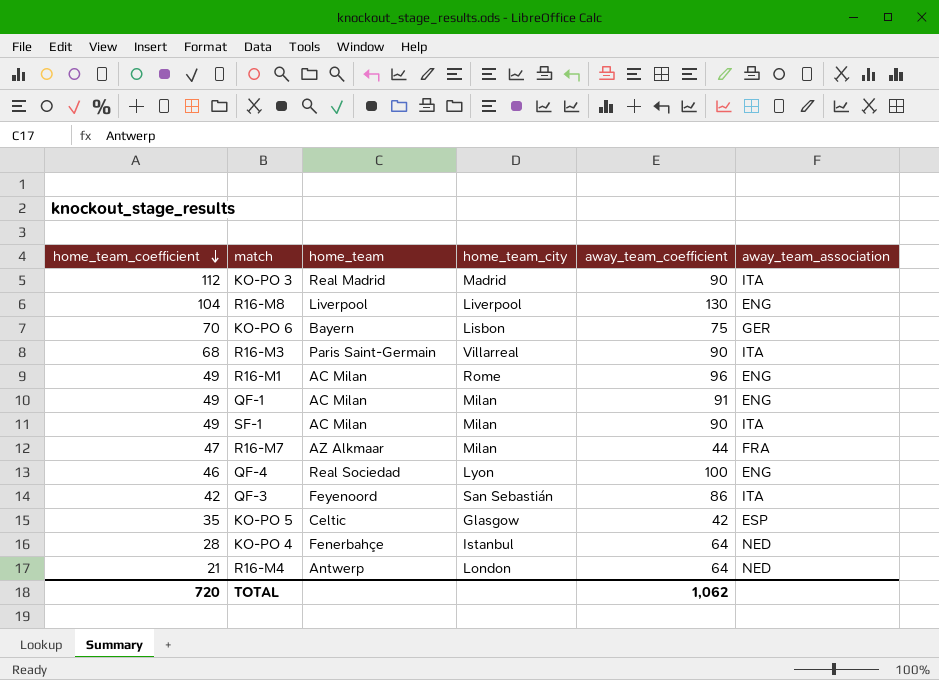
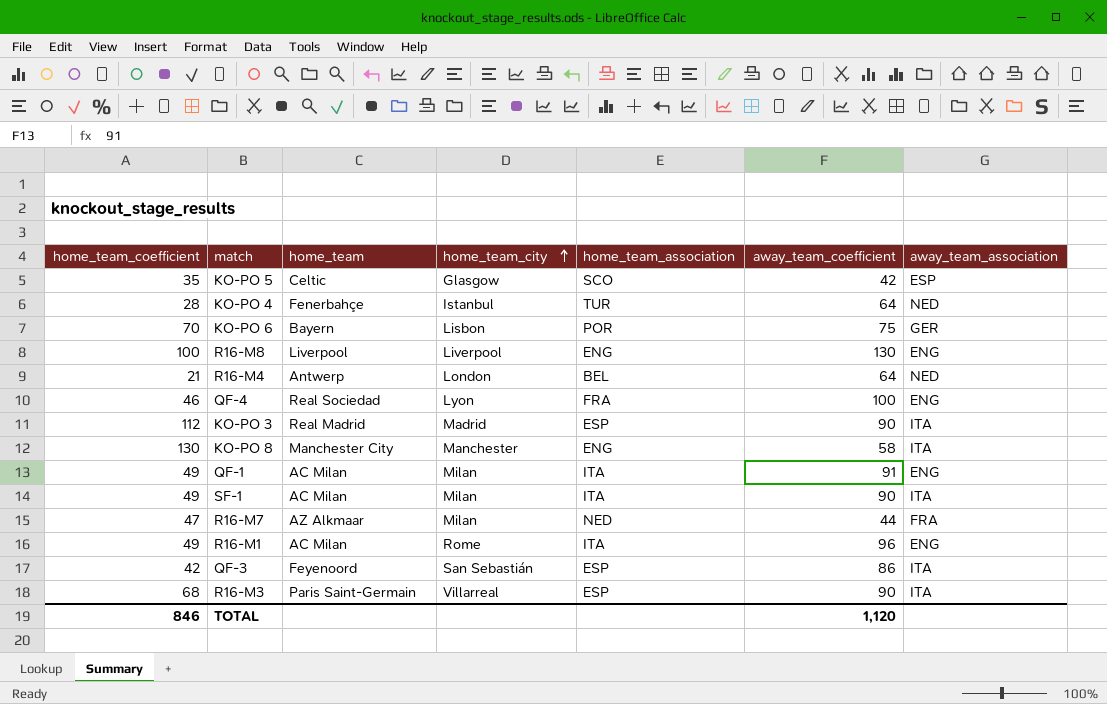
row order: home_team_coefficient descending -> home_team_city ascending
column home_team_association | position: none -> 5
R16-M8 | home_team_coefficient: 104 -> 100
row KO-PO 8: none -> 130 | Manchester City | Manchester | ENG | 58 | ITA
TOTAL | home_team_coefficient: 720 -> 846
TOTAL | away_team_coefficient: 1,062 -> 1,120

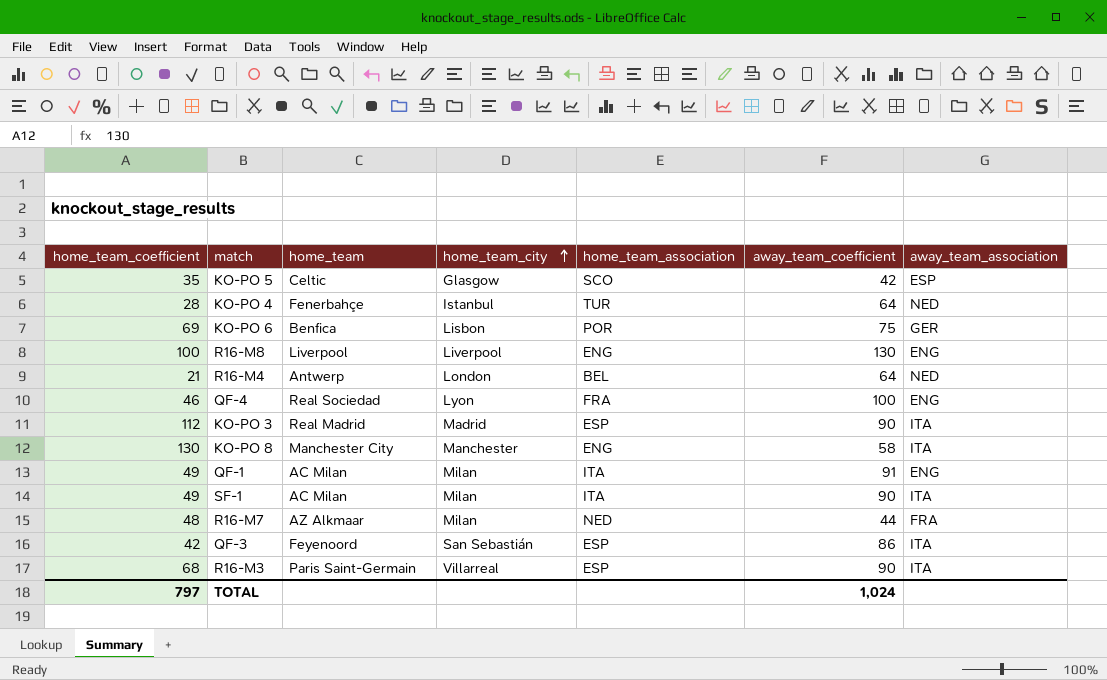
row R16-M1: 49 | AC Milan | Rome | ITA | 96 | ENG -> none
KO-PO 6 | home_team_coefficient: 70 -> 69
KO-PO 6 | home_team: Bayern -> Benfica
R16-M7 | home_team_coefficient: 47 -> 48
TOTAL | home_team_coefficient: 846 -> 797
TOTAL | away_team_coefficient: 1,120 -> 1,024

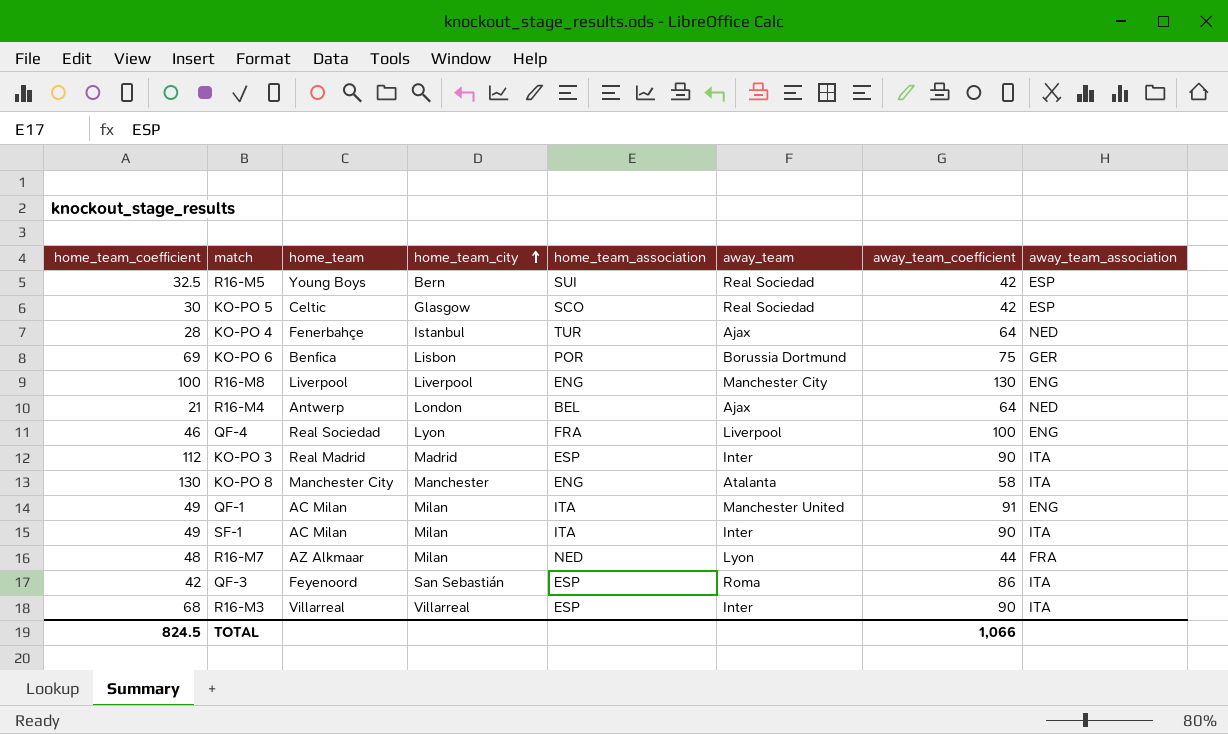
column away_team | position: none -> 6
row R16-M5: none -> 32.5 | Young Boys | Bern | SUI | Real Sociedad | 42 | ESP
KO-PO 5 | home_team_coefficient: 35 -> 30
R16-M3 | home_team: Paris Saint-Germain -> Villarreal
TOTAL | home_team_coefficient: 797 -> 824.5
TOTAL | away_team_coefficient: 1,024 -> 1,066

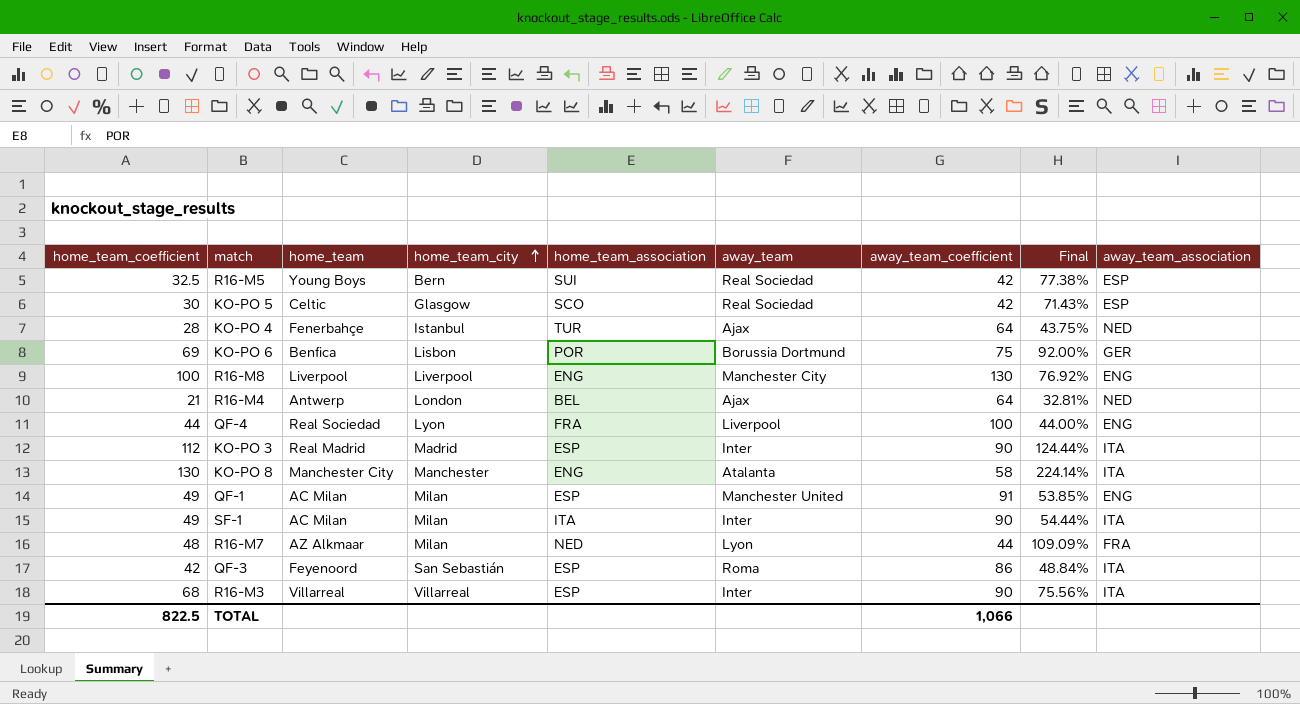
column Final | formula: none -> [home_team_coefficient] / [away_team_coefficient]
QF-4 | home_team_coefficient: 46 -> 44
QF-1 | home_team_association: ITA -> ESP
TOTAL | home_team_coefficient: 824.5 -> 822.5

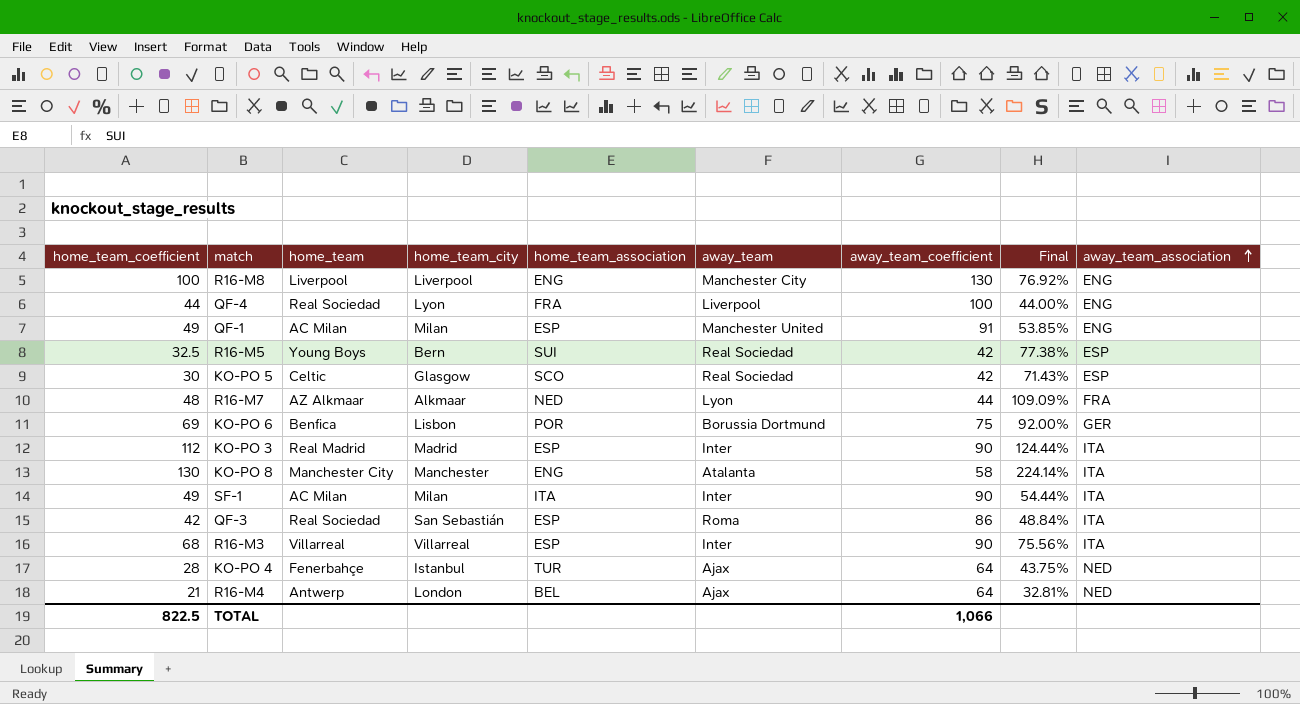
row order: home_team_city ascending -> away_team_association ascending
R16-M7 | home_team_city: Milan -> Alkmaar
QF-3 | home_team: Feyenoord -> Real Sociedad

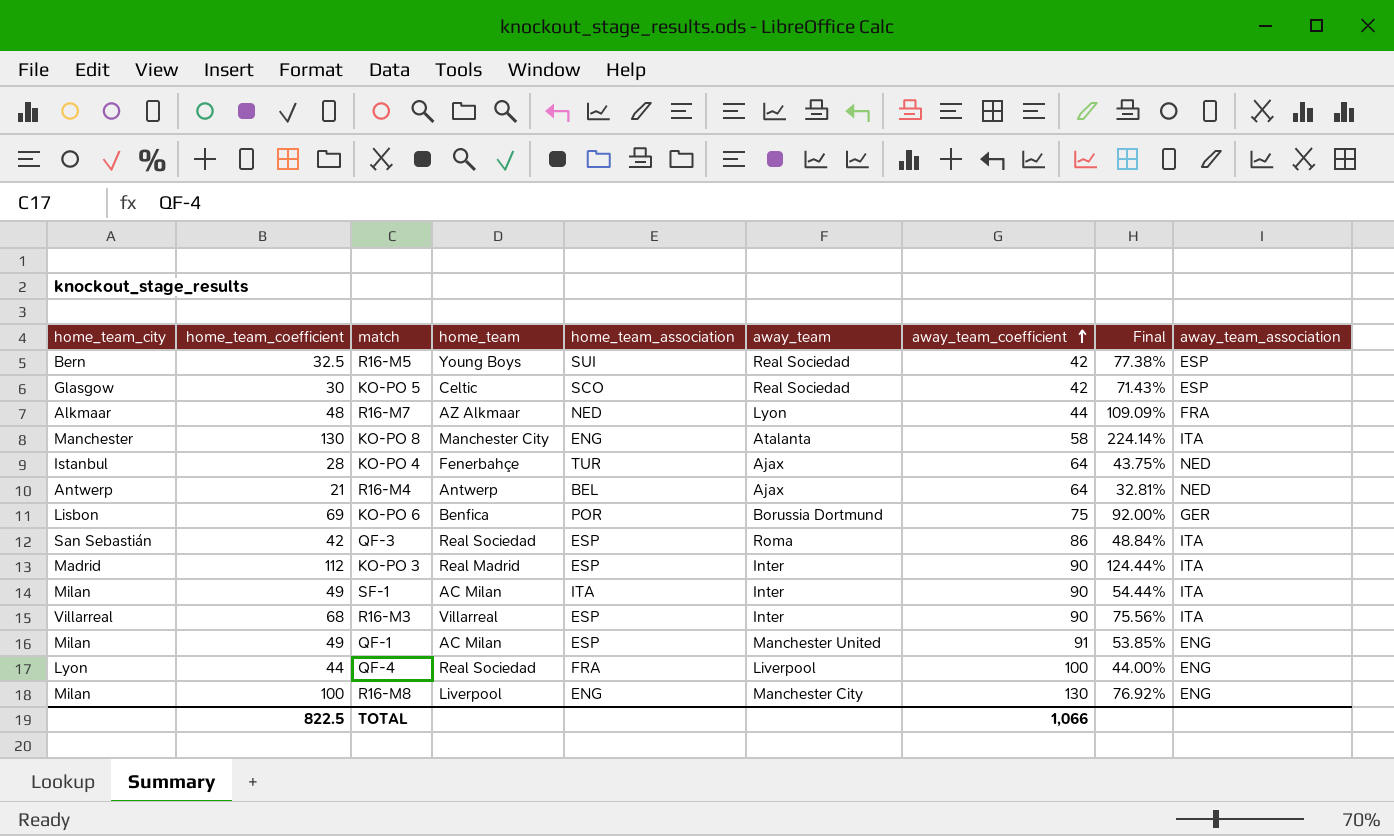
row order: away_team_association ascending -> away_team_coefficient ascending
column home_team_city | position: 4 -> 1
R16-M4 | home_team_city: London -> Antwerp
R16-M8 | home_team_city: Liverpool -> Milan

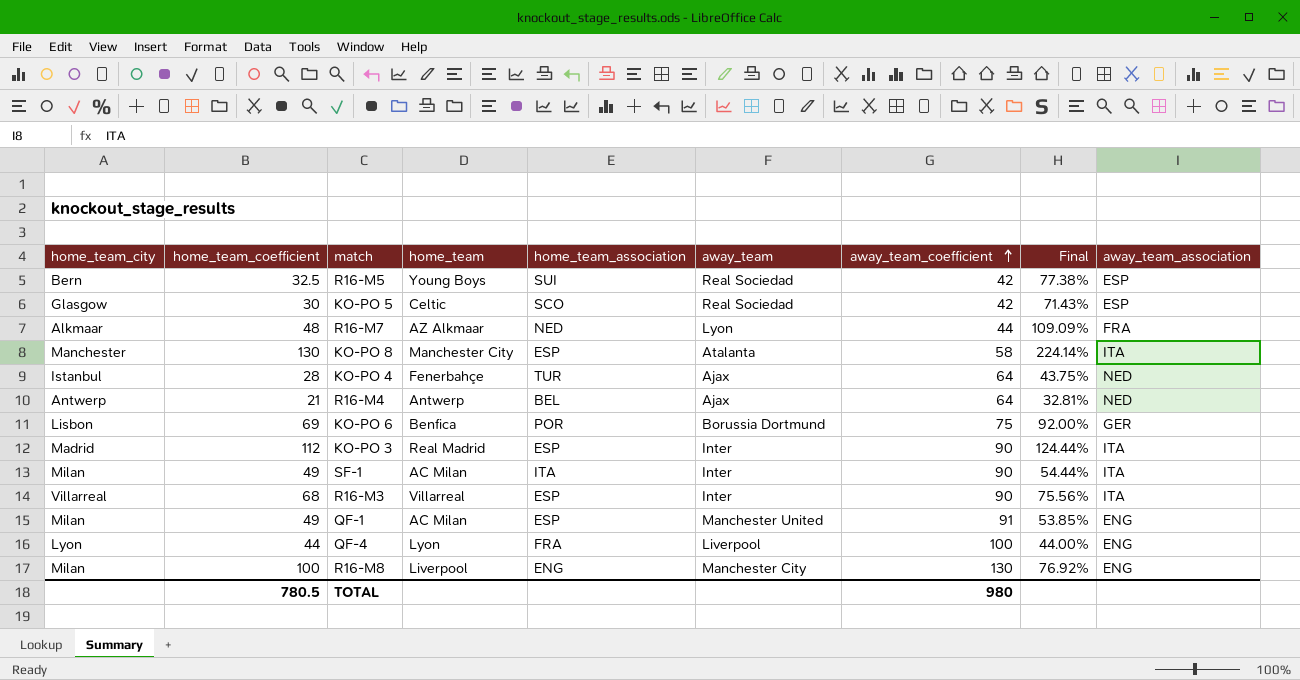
row QF-3: San Sebastián | 42 | Real Sociedad | ESP | Roma | 86 | 48.84% | ITA -> none
KO-PO 8 | home_team_association: ENG -> ESP
QF-4 | home_team: Real Sociedad -> Lyon
TOTAL | home_team_coefficient: 822.5 -> 780.5
TOTAL | away_team_coefficient: 1,066 -> 980

